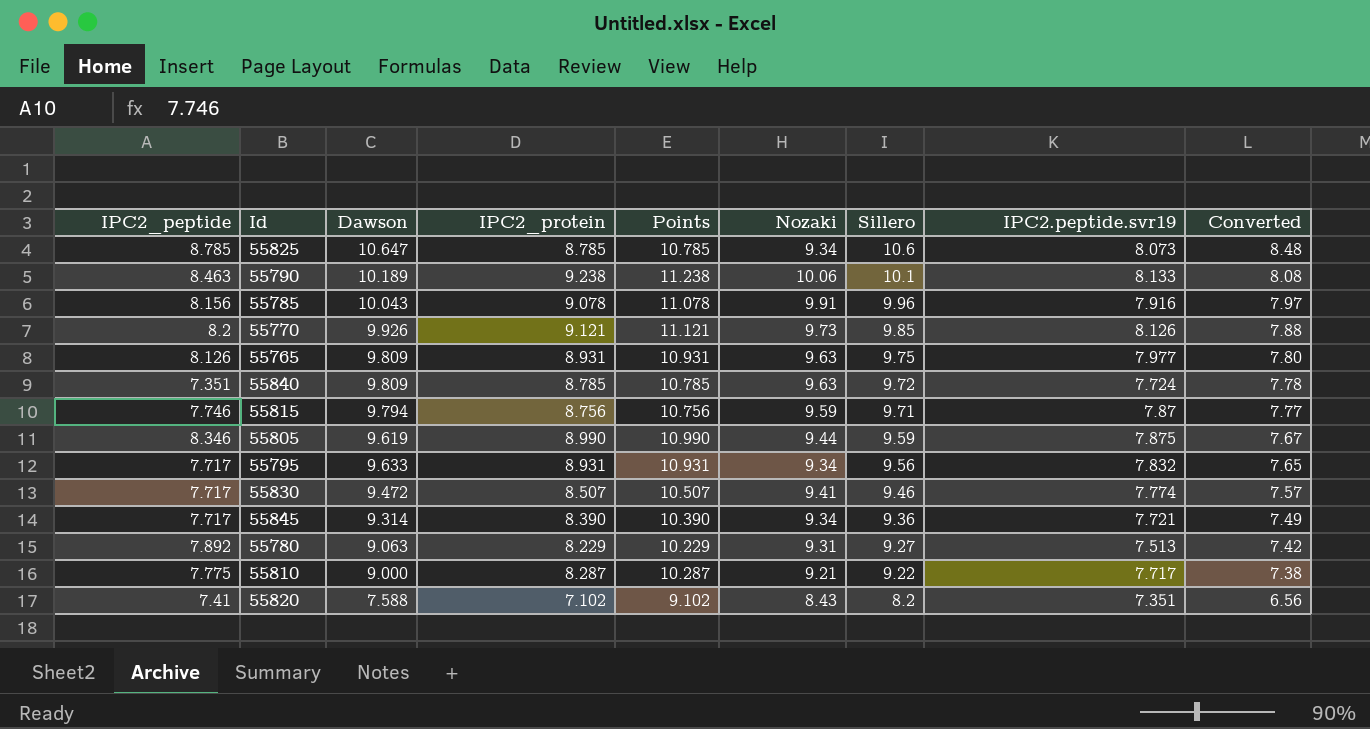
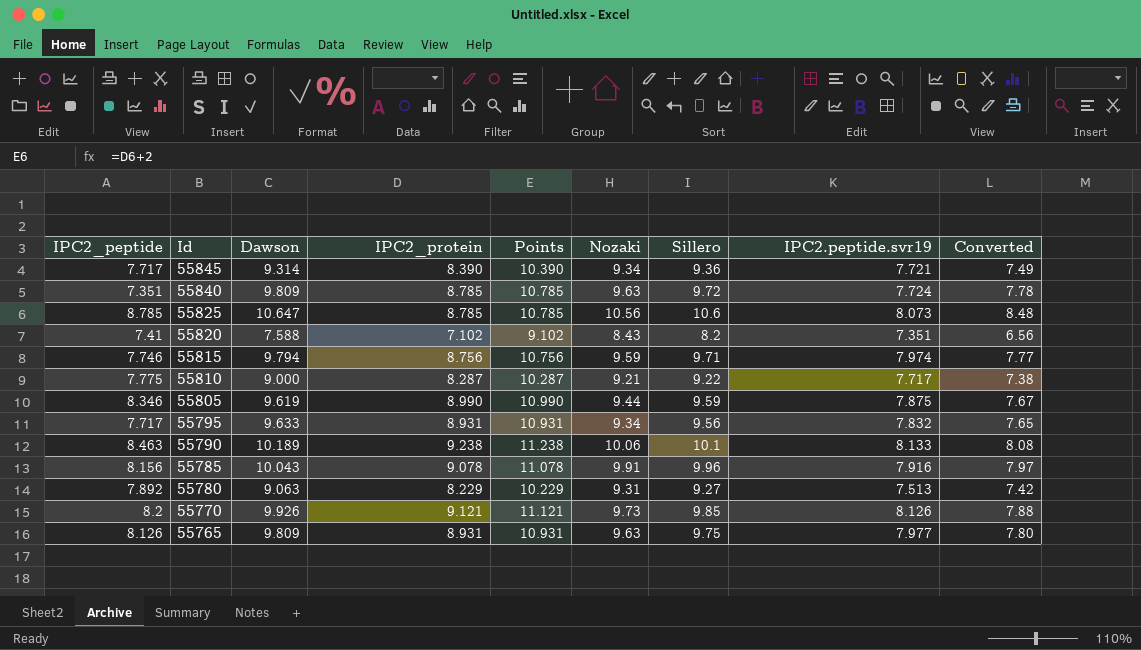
row order: Sillero descending -> Id descending
row 55830: 7.717 | 9.472 | 8.507 | 10.507 | 9.41 | 9.46 | 7.774 | 7.57 -> none
55825 | Nozaki: 9.34 -> 10.56
55815 | IPC2.peptide.svr19: 7.87 -> 7.974

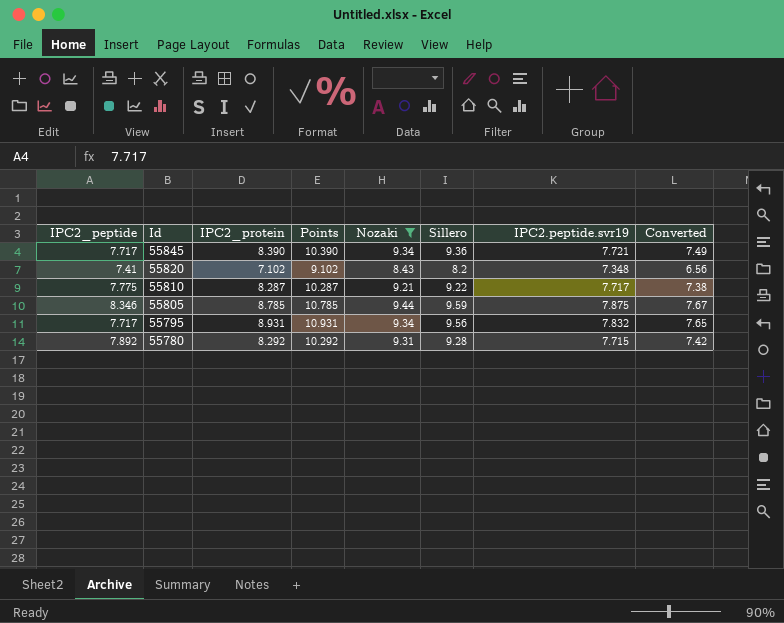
filter: none -> Nozaki <= 9.44
column Dawson | position: 3 -> none
55820 | IPC2.peptide.svr19: 7.351 -> 7.348
55805 | IPC2_protein: 8.990 -> 8.785
55805 | Points: 10.990 -> 10.785
55780 | IPC2_protein: 8.229 -> 8.292
55780 | Points: 10.229 -> 10.292
55780 | Sillero: 9.27 -> 9.28
55780 | IPC2.peptide.svr19: 7.513 -> 7.715

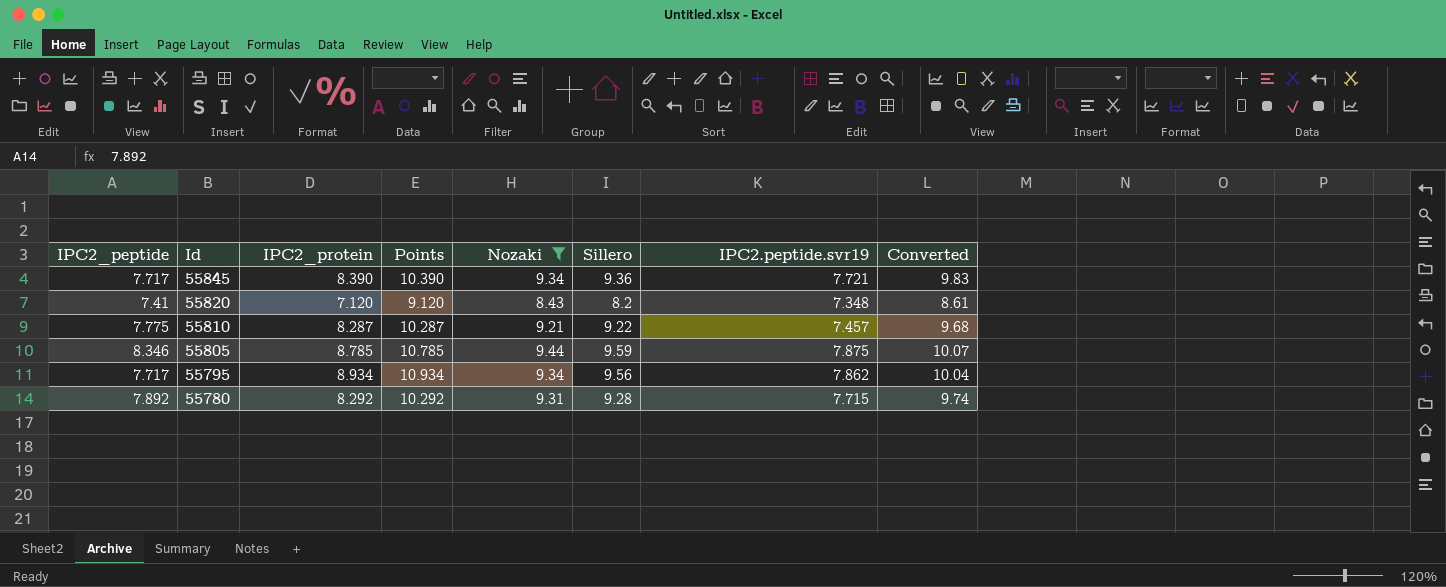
column Converted | formula: [Sillero] * 0.8 -> [Sillero] * 1.05
55820 | IPC2_protein: 7.102 -> 7.120
55820 | Points: 9.102 -> 9.120
55810 | IPC2.peptide.svr19: 7.717 -> 7.457
55795 | IPC2_protein: 8.931 -> 8.934
55795 | Points: 10.931 -> 10.934
55795 | IPC2.peptide.svr19: 7.832 -> 7.862

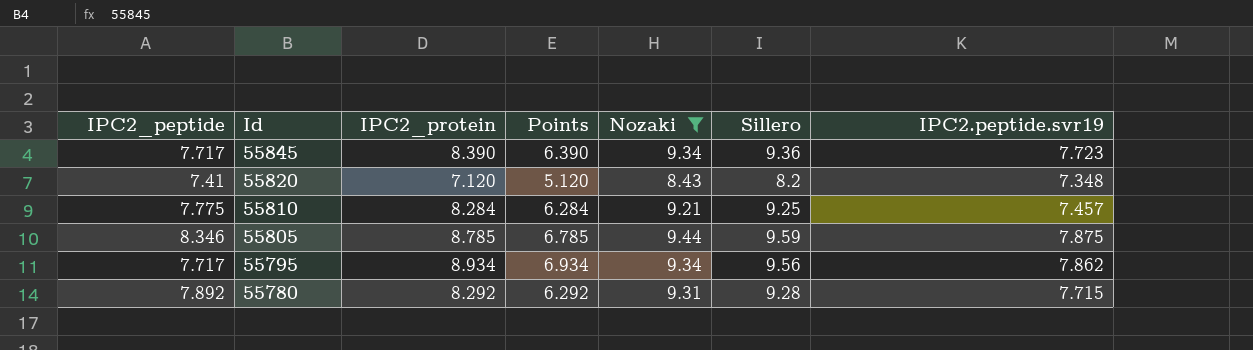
column Converted | formula: [Sillero] * 1.05 -> none
column Points | formula: [IPC2_protein] + 2 -> [IPC2_protein] - 2
55845 | IPC2.peptide.svr19: 7.721 -> 7.723
55810 | IPC2_protein: 8.287 -> 8.284
55810 | Sillero: 9.22 -> 9.25

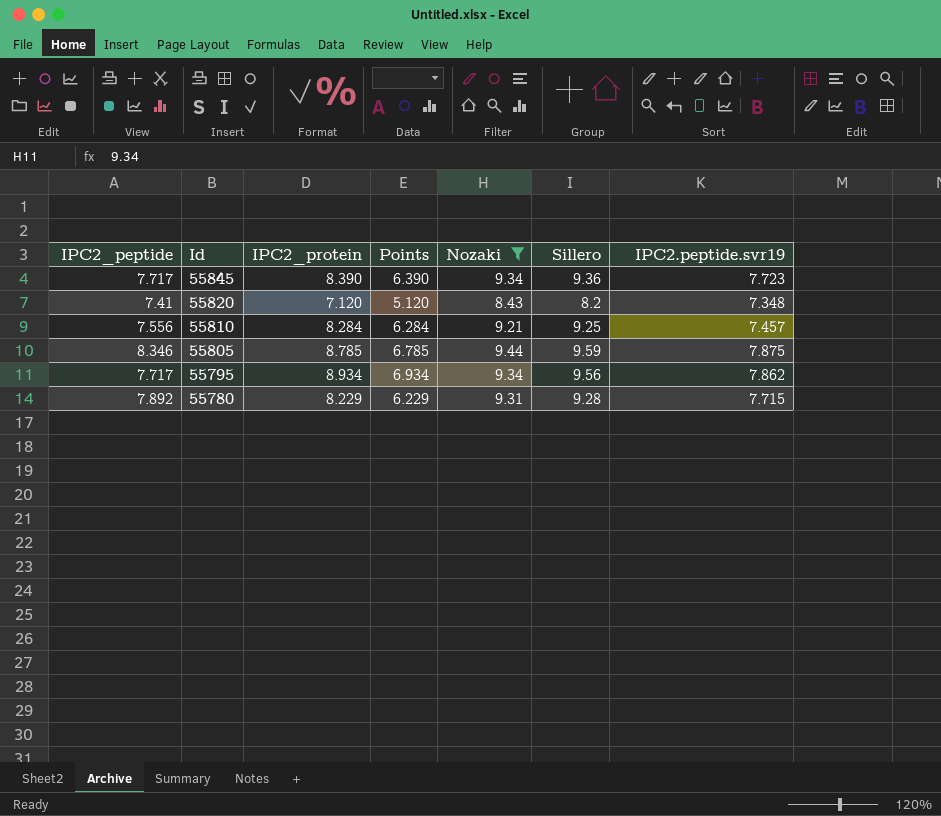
55810 | IPC2_peptide: 7.775 -> 7.556
55780 | IPC2_protein: 8.292 -> 8.229
55780 | Points: 6.292 -> 6.229

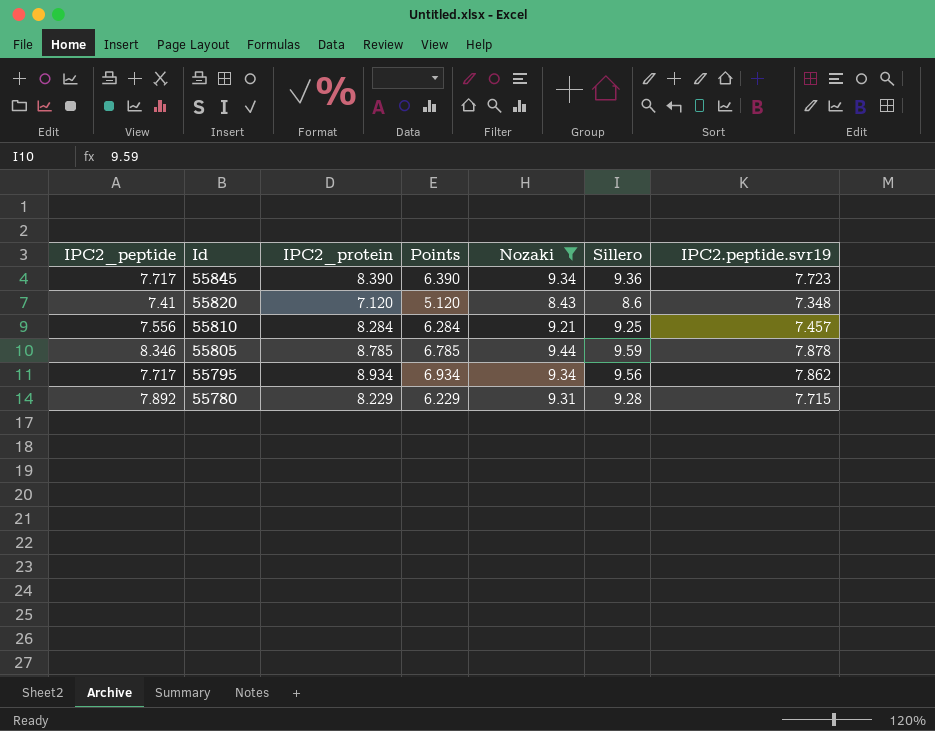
55820 | Sillero: 8.2 -> 8.6
55805 | IPC2.peptide.svr19: 7.875 -> 7.878

